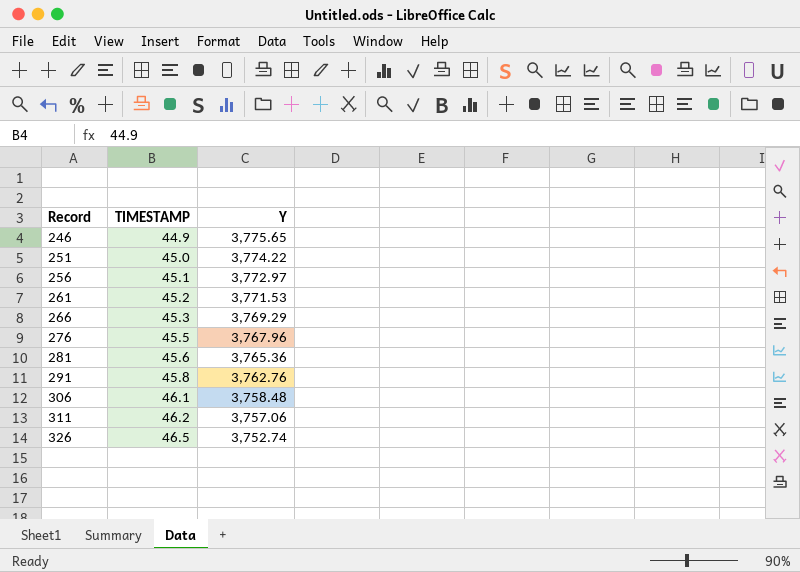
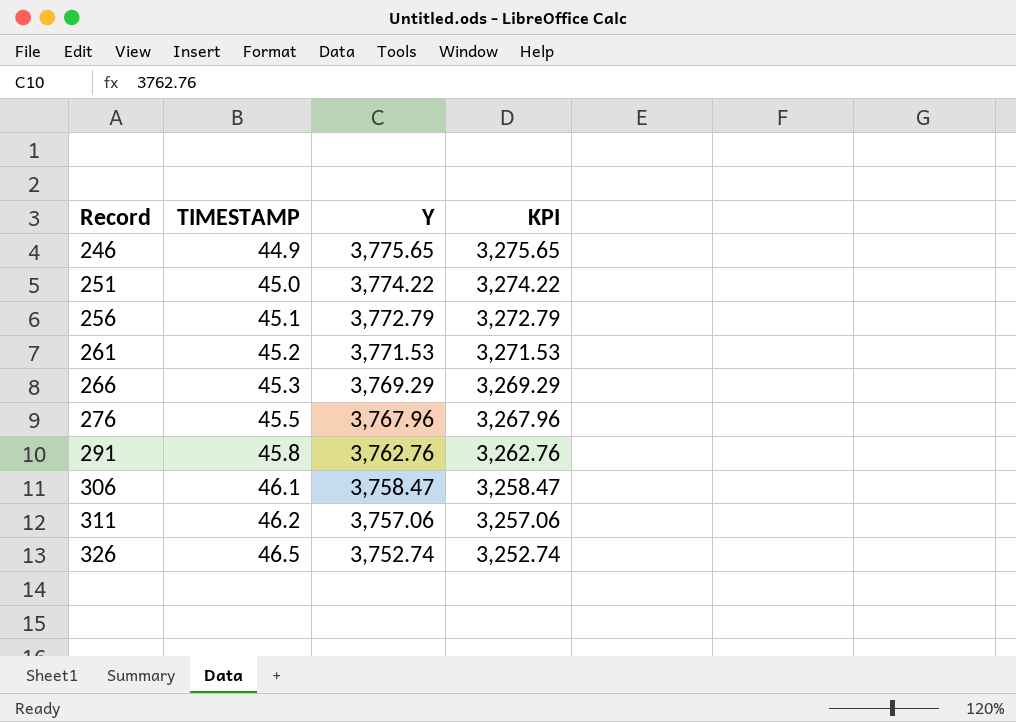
column KPI | formula: none -> [Y] - 500
row 281: 45.6 | 3,765.36 -> none
256 | Y: 3,772.97 -> 3,772.79
306 | Y: 3,758.48 -> 3,758.47

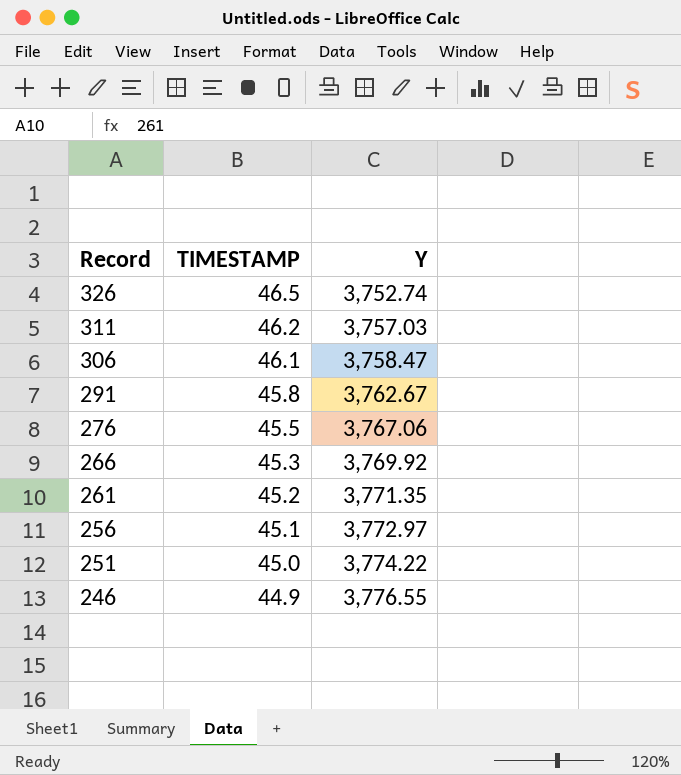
row order: Record ascending -> Record descending
column KPI | formula: [Y] - 500 -> none
311 | Y: 3,757.06 -> 3,757.03
291 | Y: 3,762.76 -> 3,762.67
276 | Y: 3,767.96 -> 3,767.06
266 | Y: 3,769.29 -> 3,769.92
261 | Y: 3,771.53 -> 3,771.35
256 | Y: 3,772.79 -> 3,772.97
246 | Y: 3,775.65 -> 3,776.55

